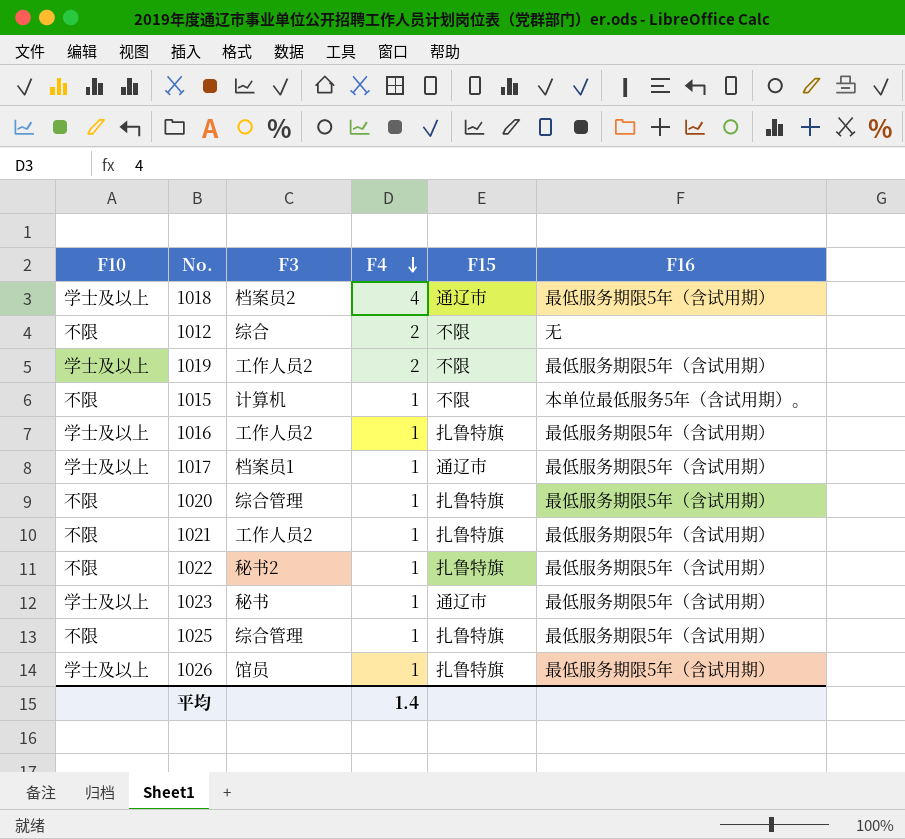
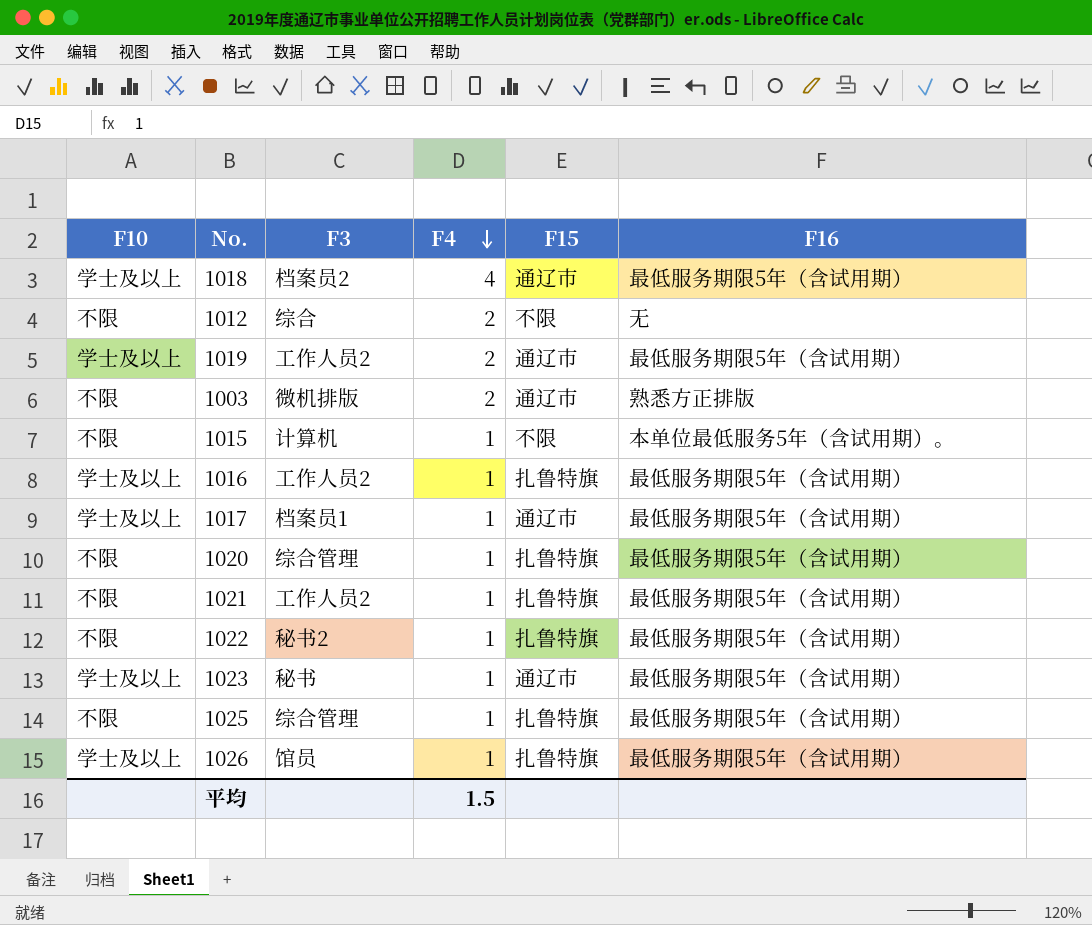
1019 | F15: 不限 -> 通辽市
row 1003: none -> 不限 | 微机排版 | 2 | 通辽市 | 熟悉方正排版
平均 | F4: 1.4 -> 1.5

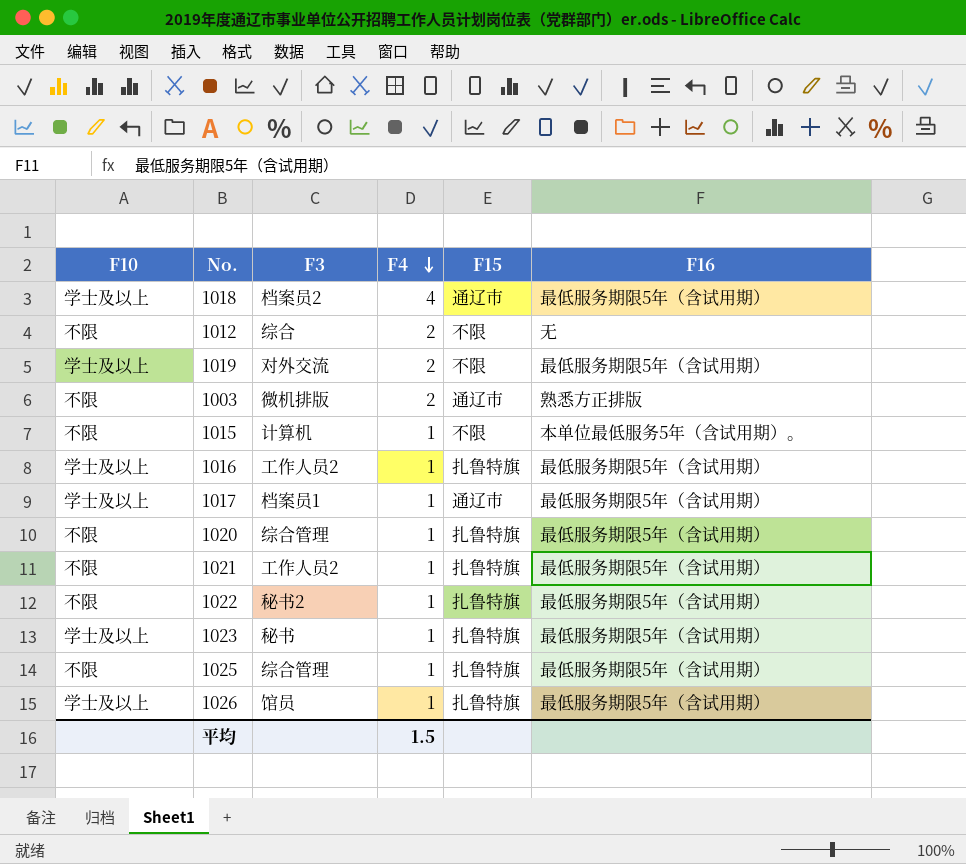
1019 | F3: 工作人员2 -> 对外交流
1019 | F15: 通辽市 -> 不限
1023 | F15: 通辽市 -> 扎鲁特旗

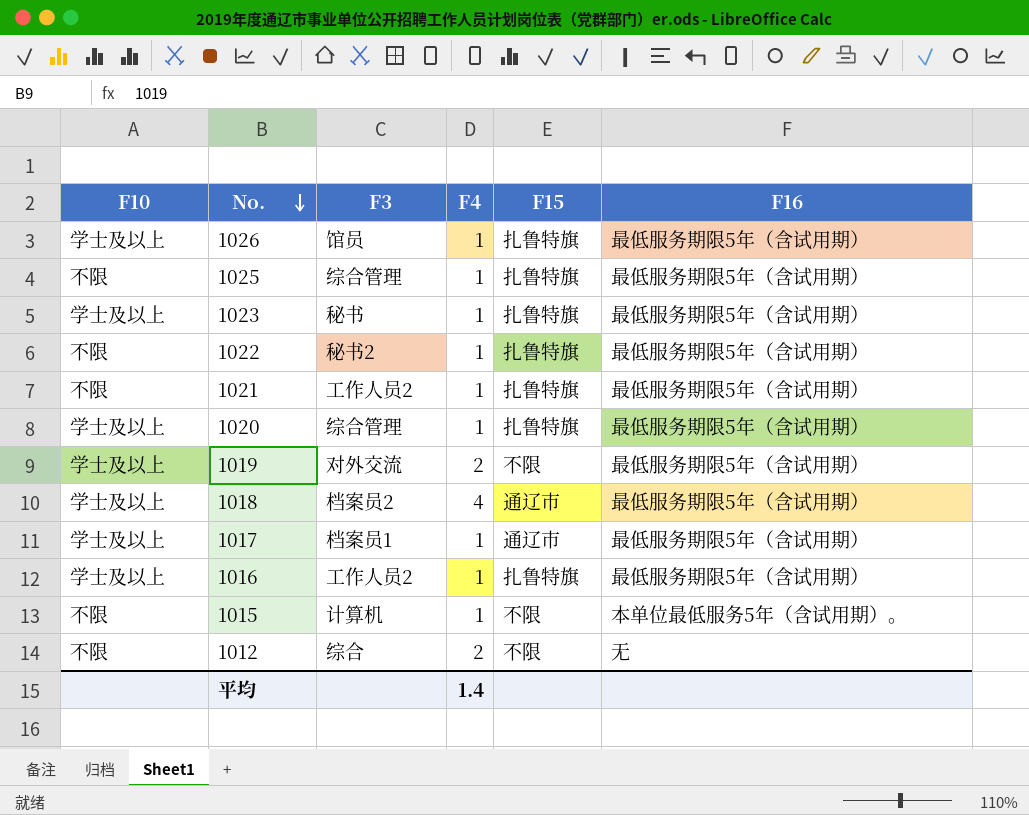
row order: F4 descending -> No. descending
row 1003: 不限 | 微机排版 | 2 | 通辽市 | 熟悉方正排版 -> none
1020 | F10: 不限 -> 学士及以上
平均 | F4: 1.5 -> 1.4

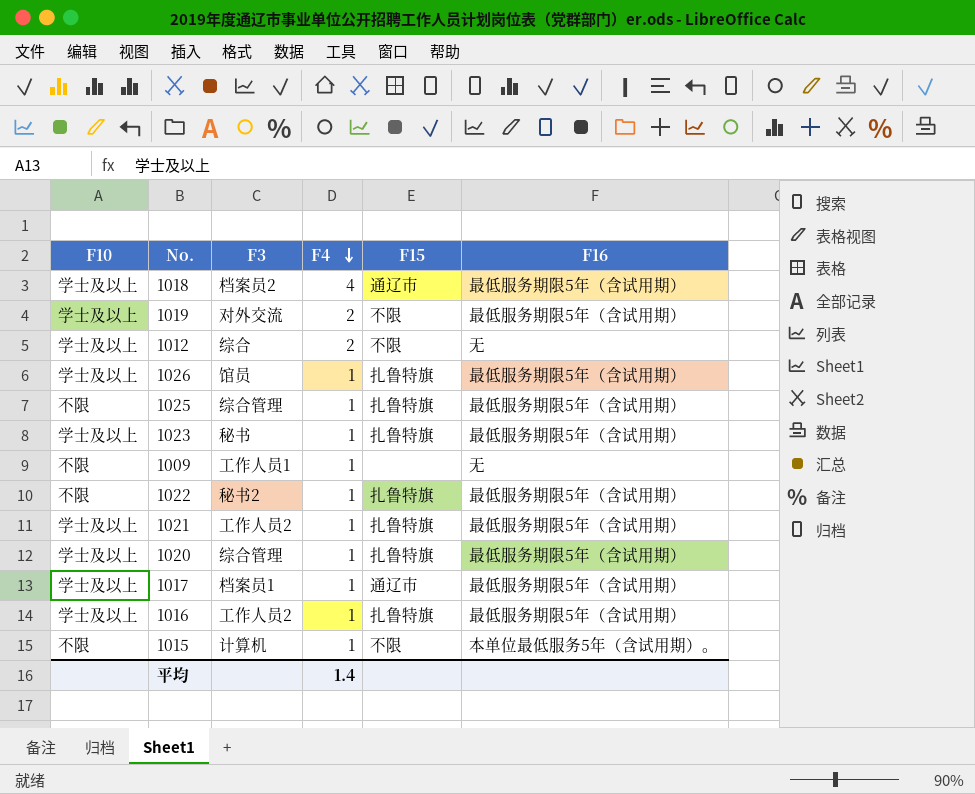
row order: No. descending -> F4 descending
1012 | F10: 不限 -> 学士及以上
row 1009: none -> 不限 | 工作人员1 | 1 | none | 无
1021 | F10: 不限 -> 学士及以上

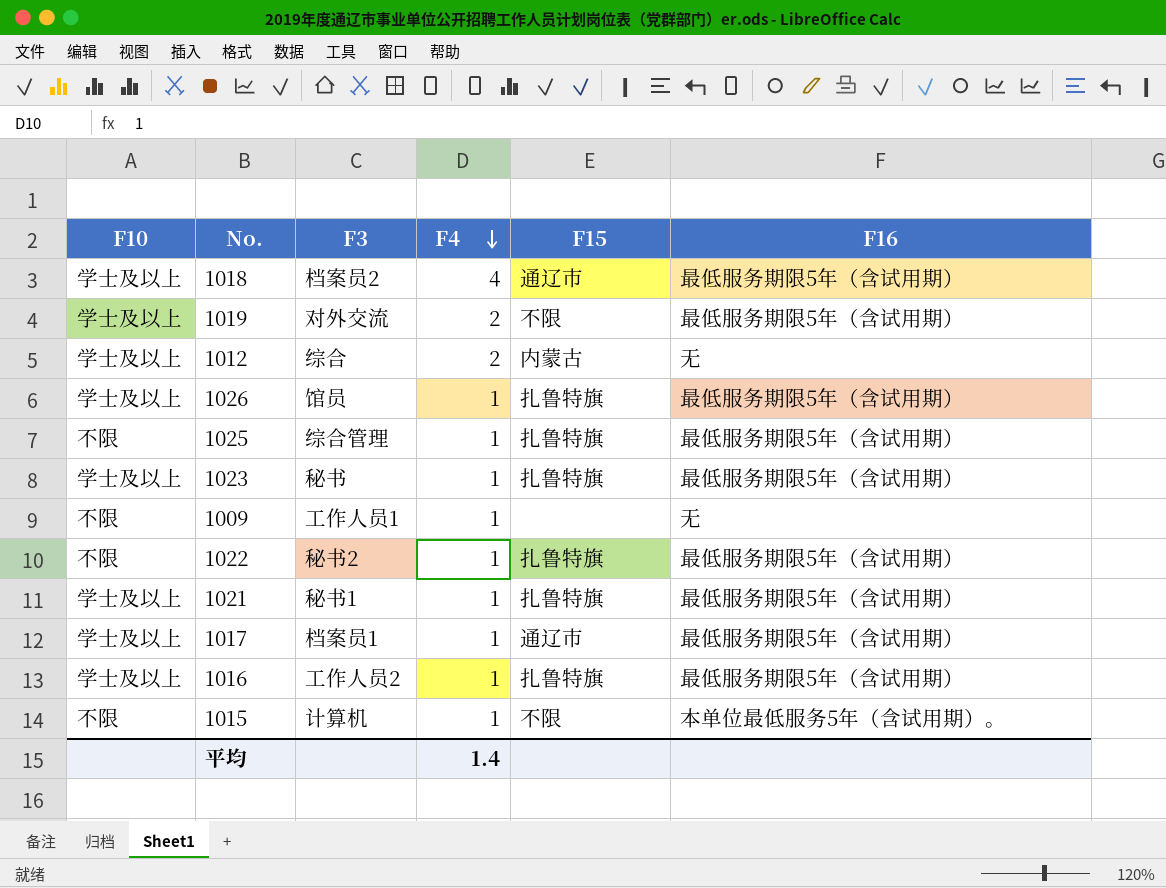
row 1020: 学士及以上 | 综合管理 | 1 | 扎鲁特旗 | 最低服务期限5年（含试用期） -> none
1012 | F15: 不限 -> 内蒙古
1021 | F3: 工作人员2 -> 秘书1

